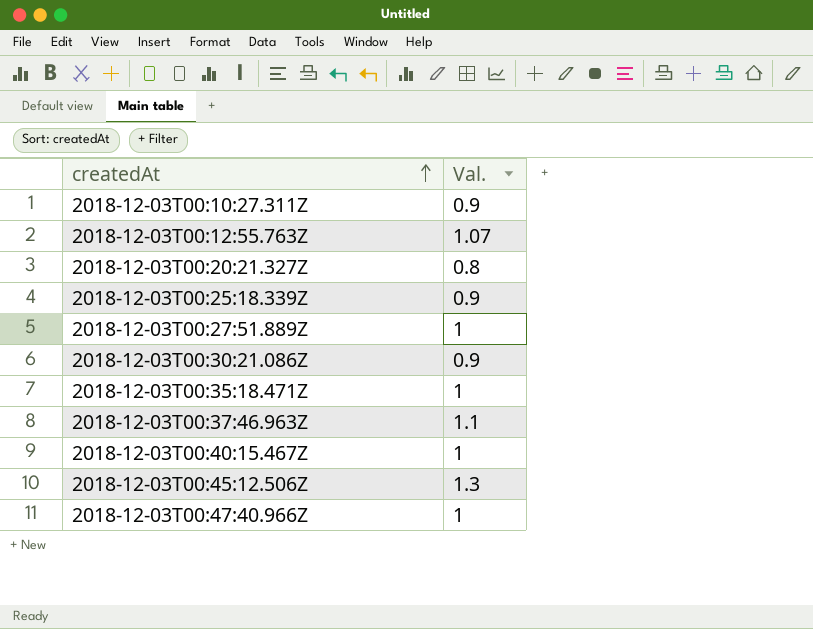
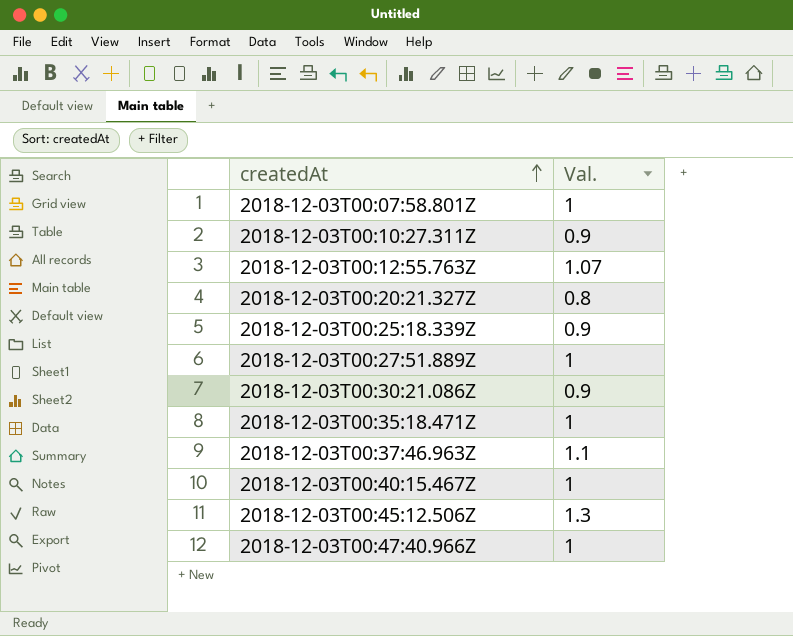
row 2018-12-03T00:07:58.801Z: none -> 1

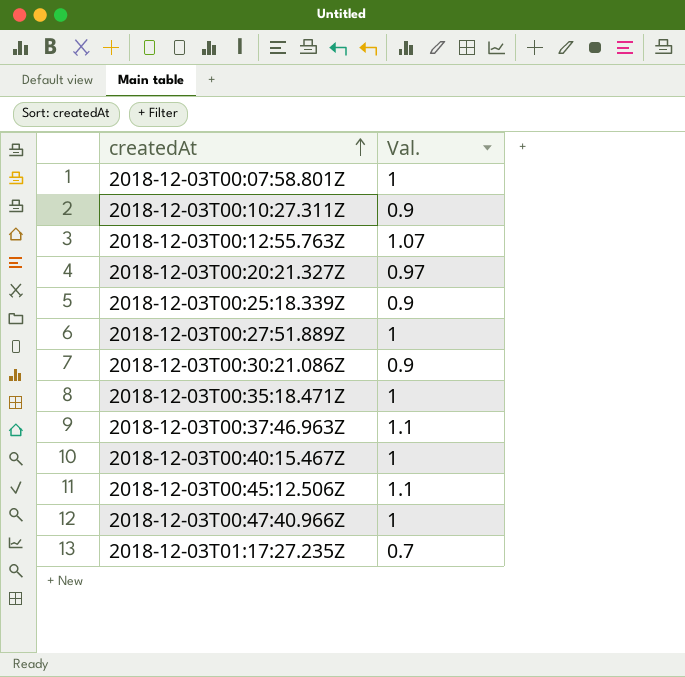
2018-12-03T00:20:21.327Z | Val.: 0.8 -> 0.97
2018-12-03T00:45:12.506Z | Val.: 1.3 -> 1.1
row 2018-12-03T01:17:27.235Z: none -> 0.7

